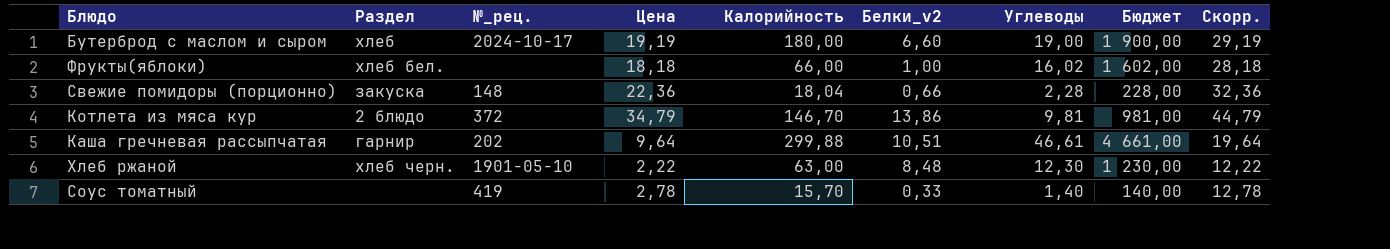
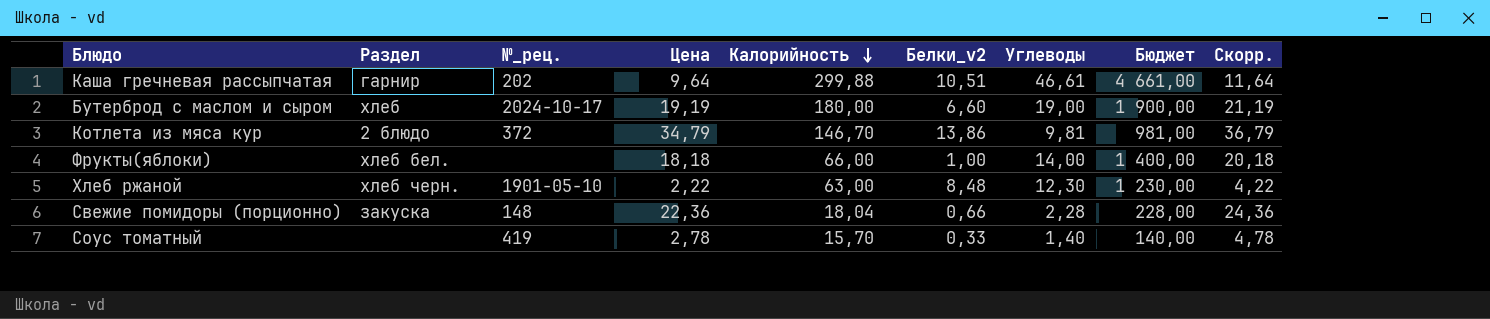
row order: none -> Калорийность descending
column Скорр. | formula: [Цена] + 10 -> [Цена] + 2
Фрукты(яблоки) | Углеводы: 16,02 -> 14,00
Фрукты(яблоки) | Бюджет: 1 602,00 -> 1 400,00

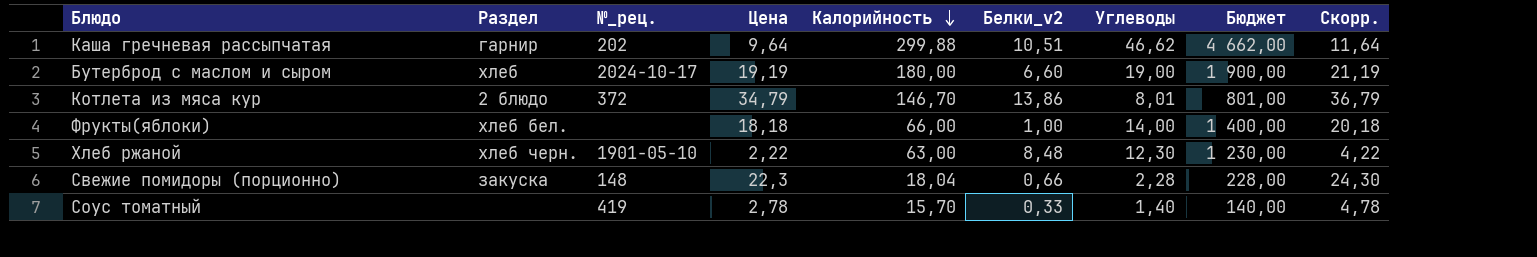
Каша гречневая рассыпчатая | Углеводы: 46,61 -> 46,62
Каша гречневая рассыпчатая | Бюджет: 4 661,00 -> 4 662,00
Котлета из мяса кур | Углеводы: 9,81 -> 8,01
Котлета из мяса кур | Бюджет: 981,00 -> 801,00
Свежие помидоры (порционно) | Цена: 22,36 -> 22,3
Свежие помидоры (порционно) | Скорр.: 24,36 -> 24,30

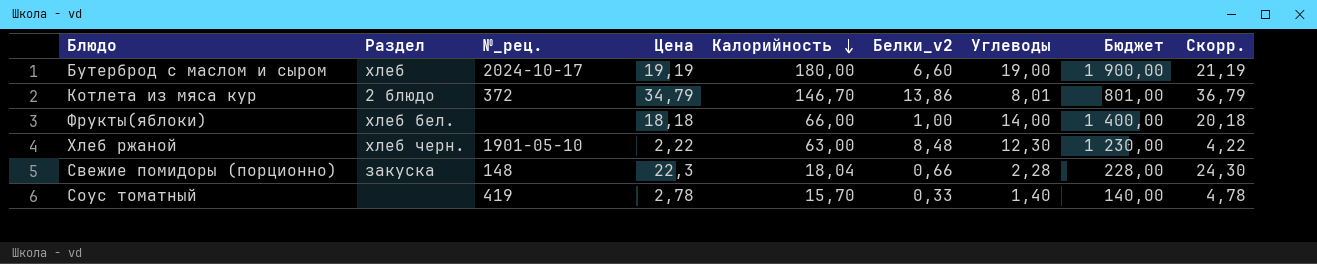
row Каша гречневая рассыпчатая: гарнир | 202 | 9,64 | 299,88 | 10,51 | 46,62 | 4 662,00 | 11,64 -> none

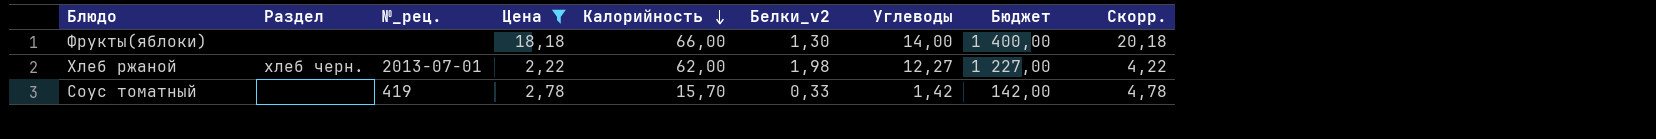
filter: none -> Цена <= 18,18
Фрукты(яблоки) | Раздел: хлеб бел. -> none
Фрукты(яблоки) | Белки_v2: 1,00 -> 1,30
Хлеб ржаной | №_рец.: 1901-05-10 -> 2013-07-01
Хлеб ржаной | Калорийность: 63,00 -> 62,00
Хлеб ржаной | Белки_v2: 8,48 -> 1,98
Хлеб ржаной | Углеводы: 12,30 -> 12,27
Хлеб ржаной | Бюджет: 1 230,00 -> 1 227,00
Соус томатный | Углеводы: 1,40 -> 1,42
Соус томатный | Бюджет: 140,00 -> 142,00

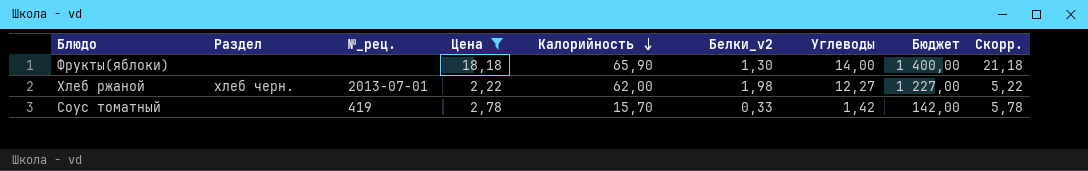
column Скорр. | formula: [Цена] + 2 -> [Цена] + 3
Фрукты(яблоки) | Калорийность: 66,00 -> 65,90

